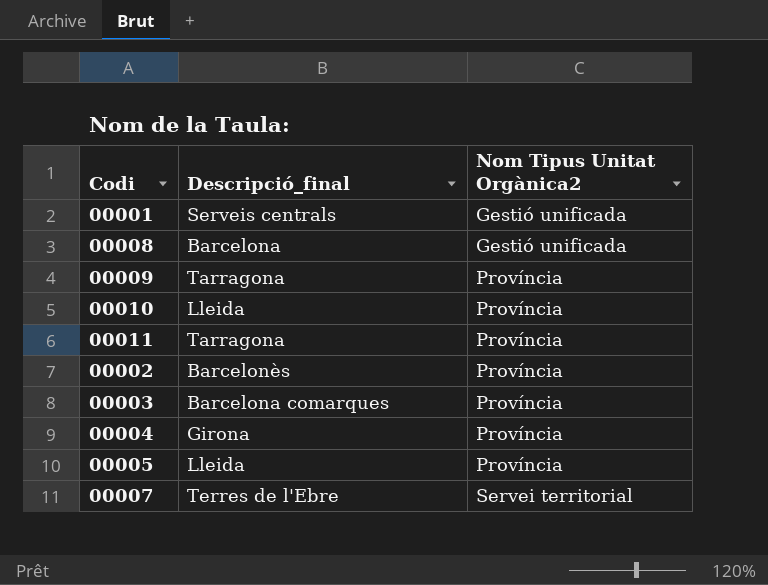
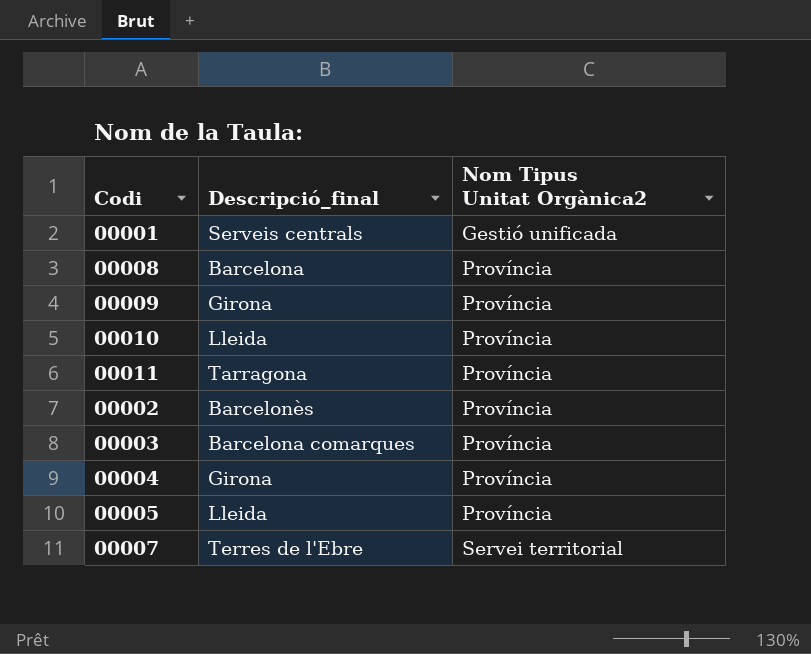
00008 | Nom Tipus Unitat Orgànica2: Gestió unificada -> Província
00009 | Descripció_final: Tarragona -> Girona

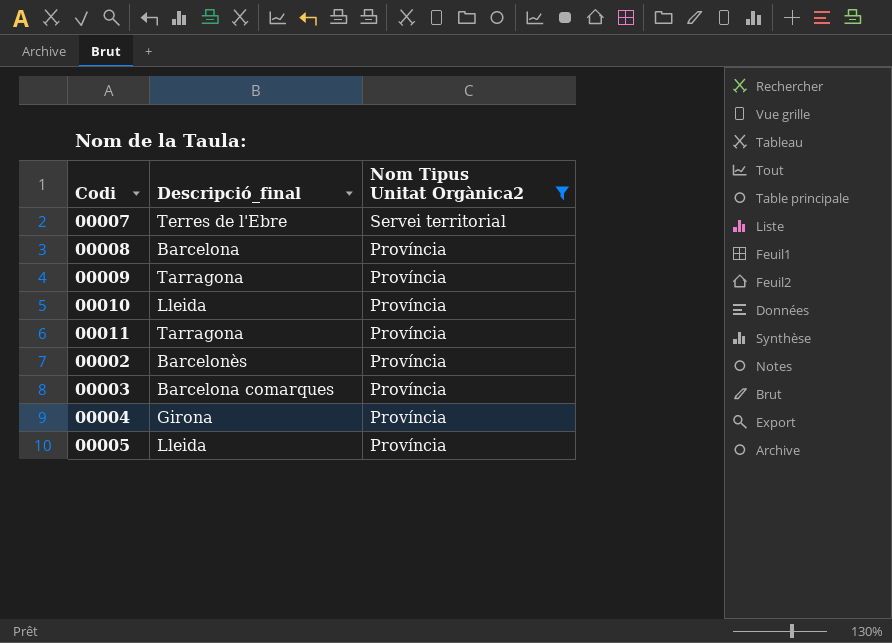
filter: none -> Nom Tipus Unitat Orgànica2 != Gestió unificada
row order: Nom Tipus Unitat Orgànica2 ascending -> Nom Tipus Unitat Orgànica2 descending
00009 | Descripció_final: Girona -> Tarragona

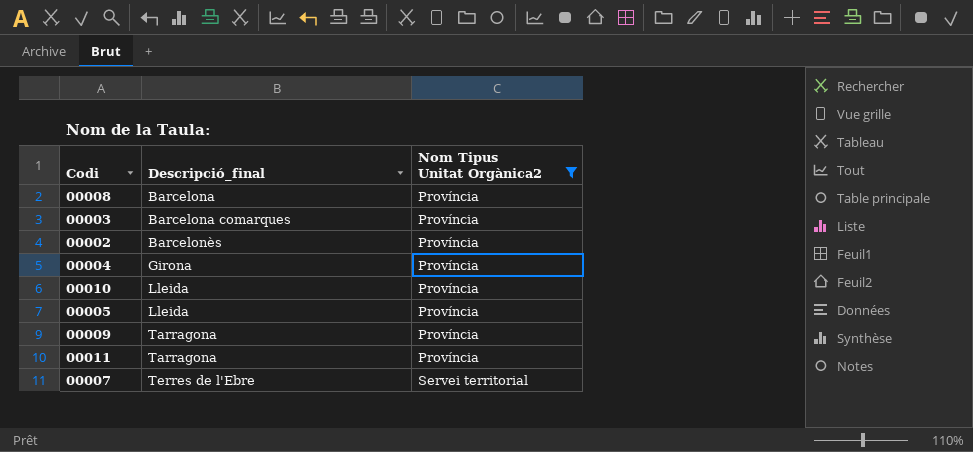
row order: Nom Tipus Unitat Orgànica2 descending -> Descripció_final ascending

